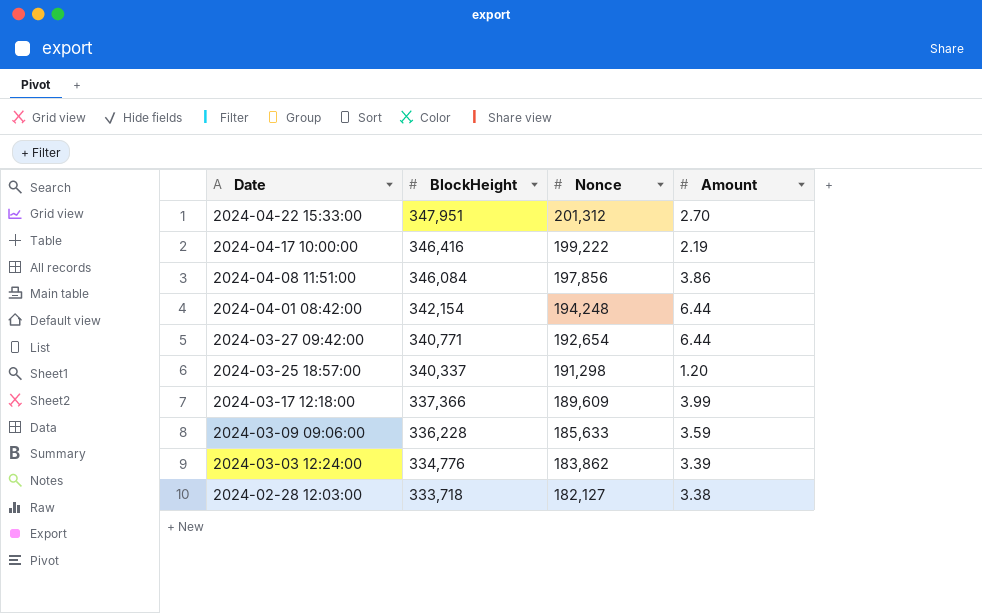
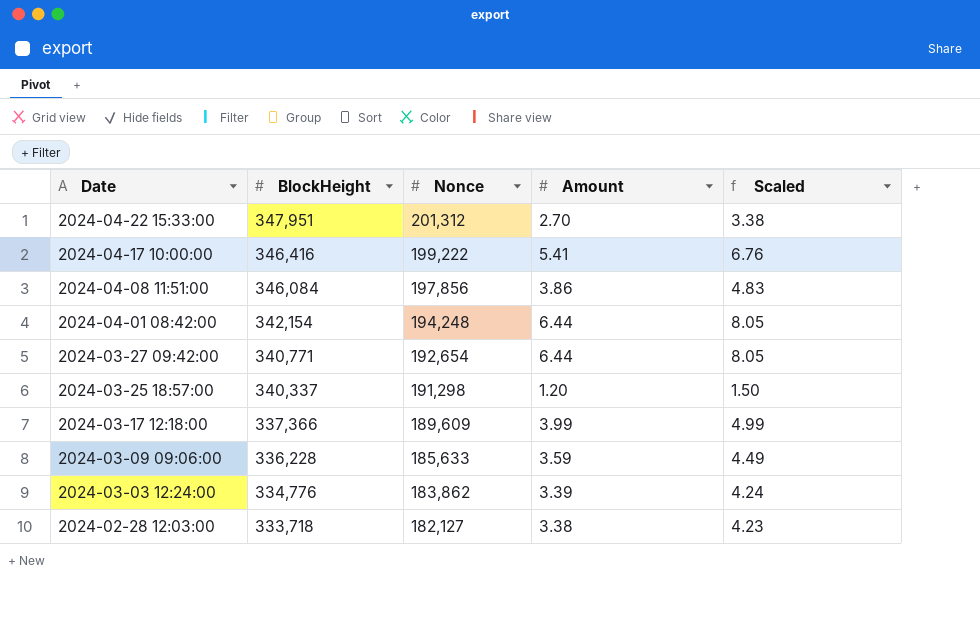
column Scaled | formula: none -> [Amount] * 1.25
2024-04-17 10:00:00 | Amount: 2.19 -> 5.41

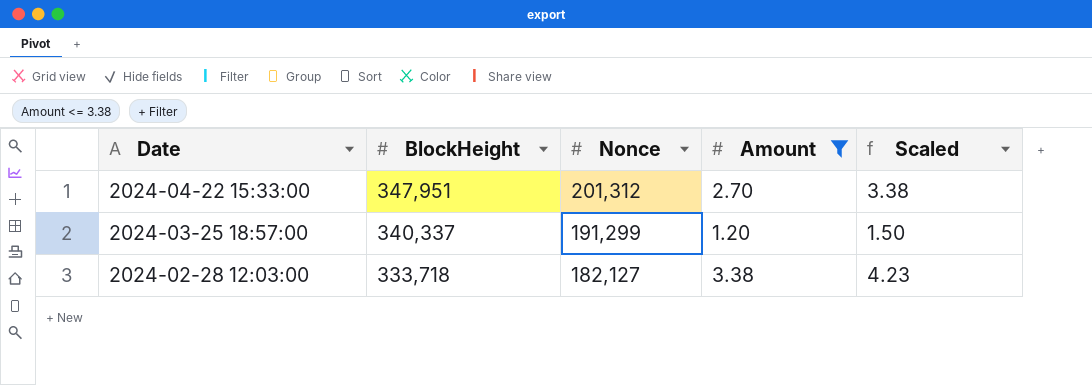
filter: none -> Amount <= 3.38
2024-03-25 18:57:00 | Nonce: 191,298 -> 191,299

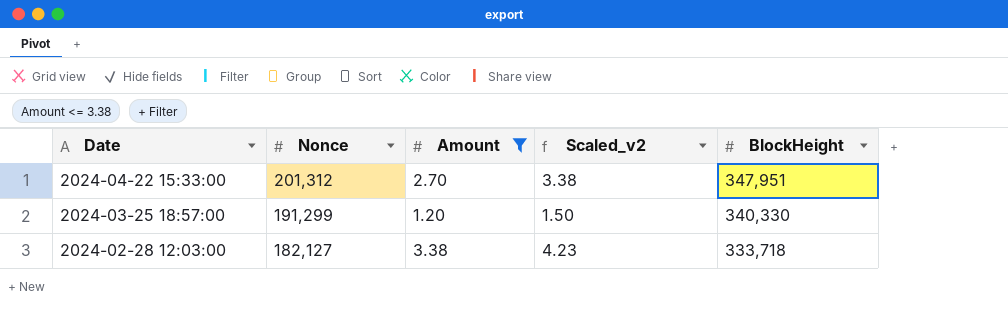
column name: Scaled -> Scaled_v2
column BlockHeight | position: 2 -> 5
2024-03-25 18:57:00 | BlockHeight: 340,337 -> 340,330

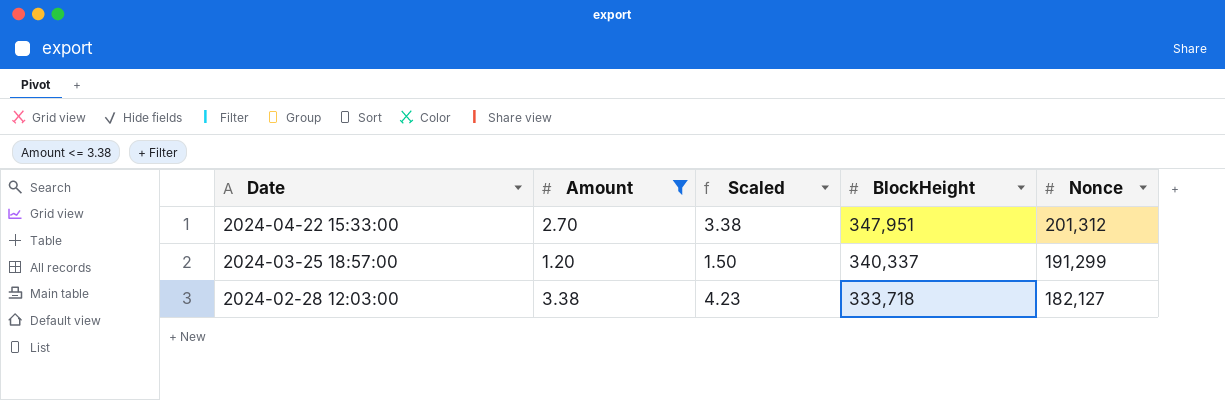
column name: Scaled_v2 -> Scaled
column Nonce | position: 2 -> 5
2024-03-25 18:57:00 | BlockHeight: 340,330 -> 340,337

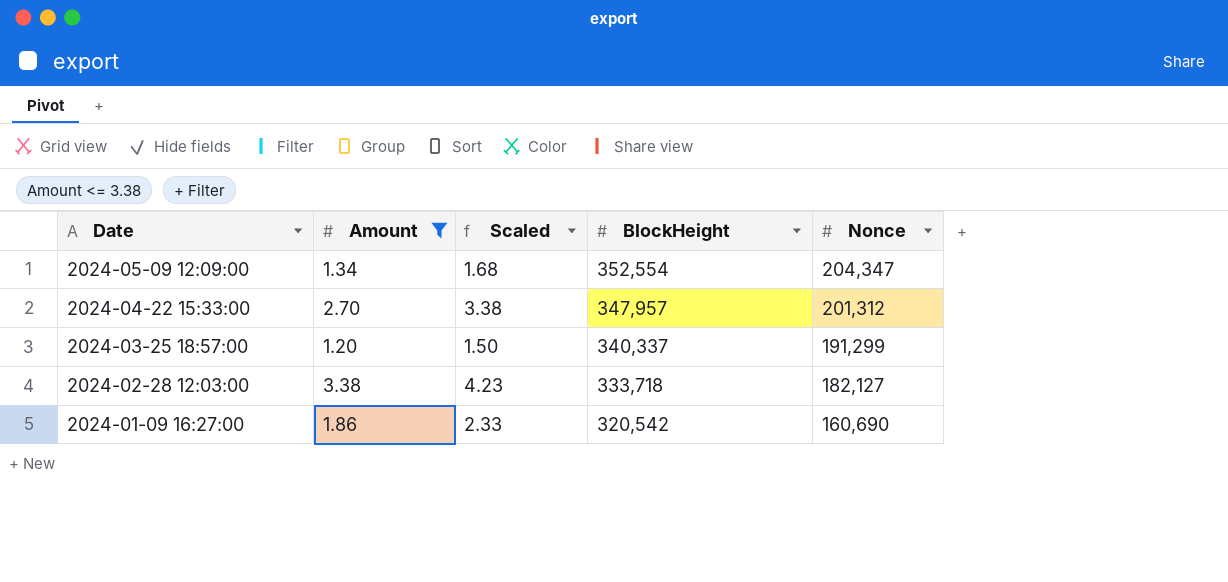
row 2024-05-09 12:09:00: none -> 1.34 | 1.68 | 352,554 | 204,347
2024-04-22 15:33:00 | BlockHeight: 347,951 -> 347,957
row 2024-01-09 16:27:00: none -> 1.86 | 2.33 | 320,542 | 160,690

